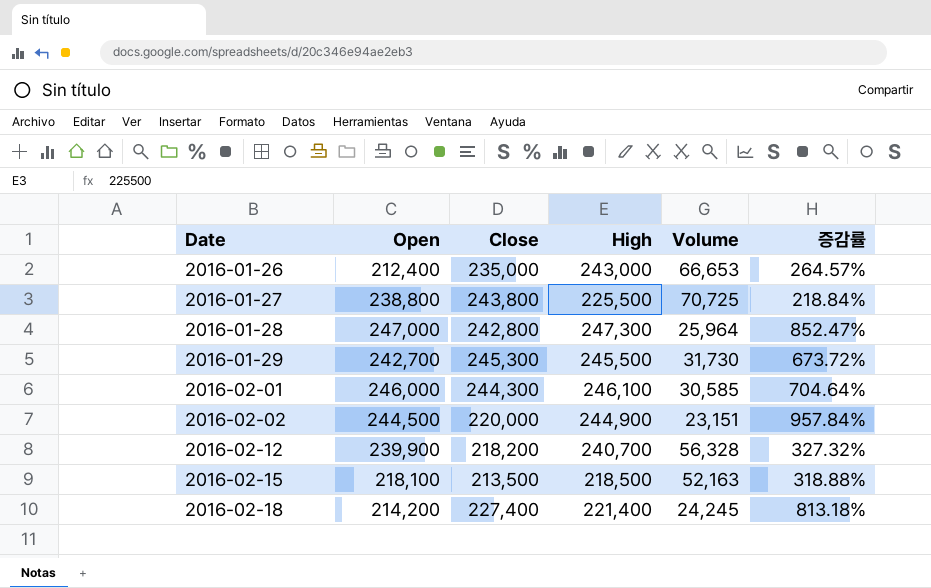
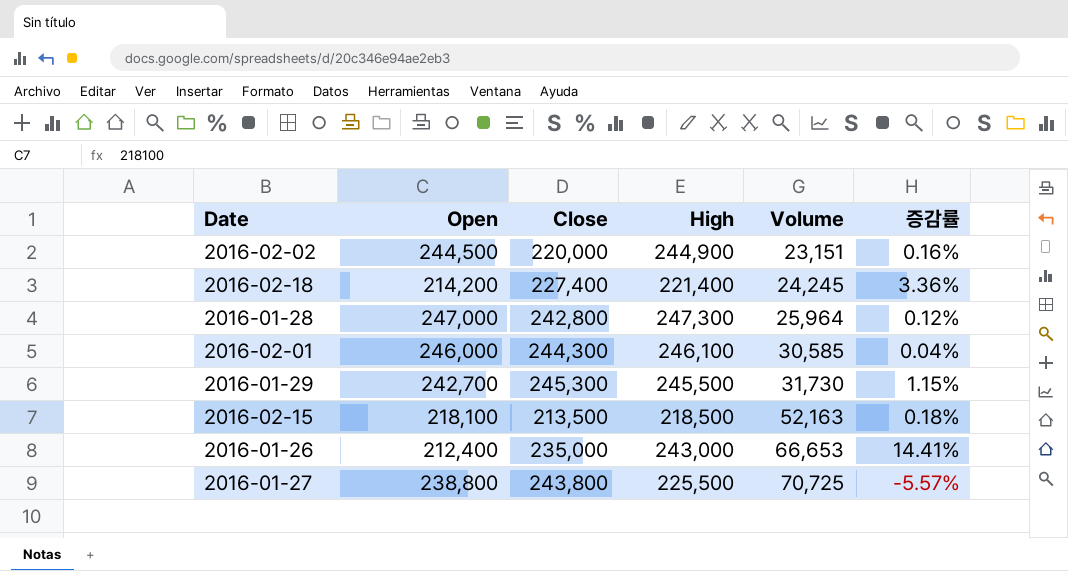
row order: Date ascending -> Volume ascending
column 증감률 | formula: ([High] - [Volume]) / [Volume] -> ([High] - [Open]) / [Open]
row 2016-02-12: 239,900 | 218,200 | 240,700 | 56,328 | 327.32% -> none

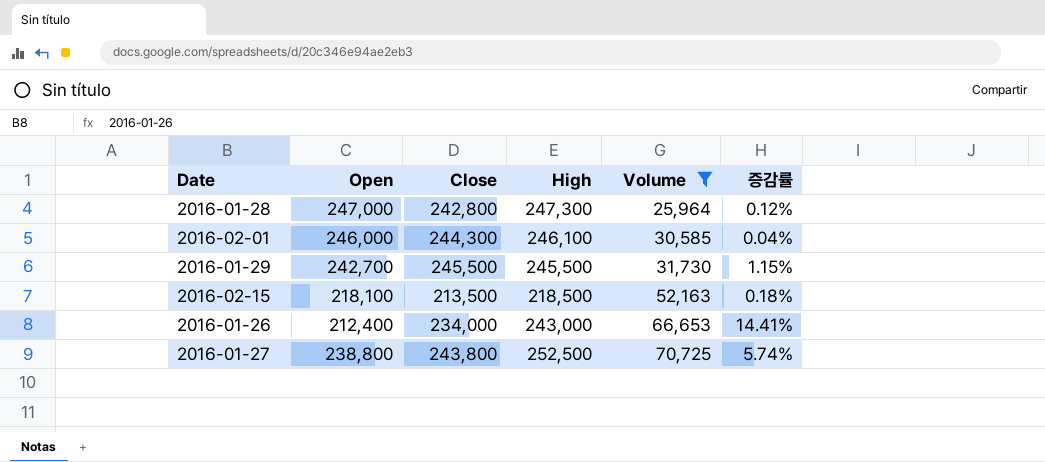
filter: none -> Volume >= 25,964
2016-01-29 | Close: 245,300 -> 245,500
2016-01-26 | Close: 235,000 -> 234,000
2016-01-27 | High: 225,500 -> 252,500
2016-01-27 | 증감률: -5.57% -> 5.74%

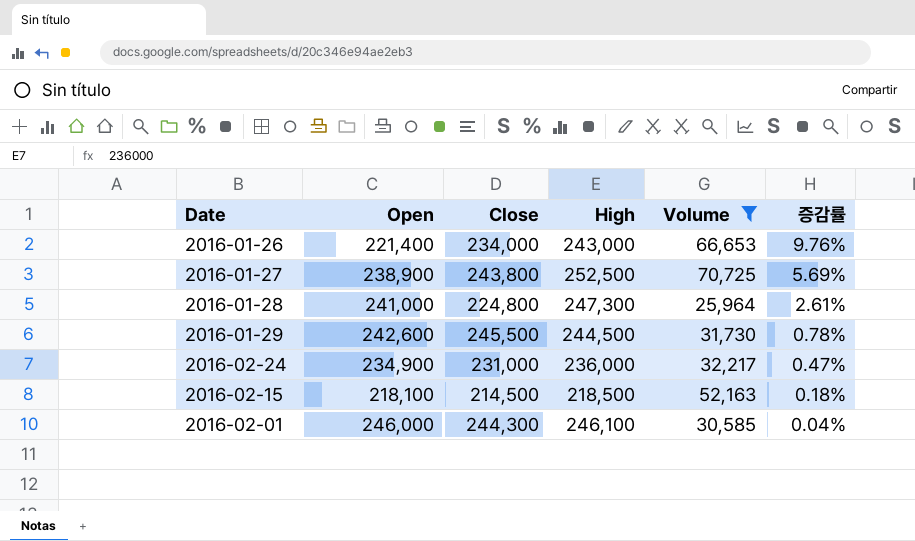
row order: Volume ascending -> 증감률 descending
2016-01-26 | Open: 212,400 -> 221,400
2016-01-26 | 증감률: 14.41% -> 9.76%
2016-01-27 | Open: 238,800 -> 238,900
2016-01-27 | 증감률: 5.74% -> 5.69%
2016-01-28 | Open: 247,000 -> 241,000
2016-01-28 | Close: 242,800 -> 224,800
2016-01-28 | 증감률: 0.12% -> 2.61%
2016-01-29 | Open: 242,700 -> 242,600
2016-01-29 | High: 245,500 -> 244,500
2016-01-29 | 증감률: 1.15% -> 0.78%
row 2016-02-24: none -> 234,900 | 231,000 | 236,000 | 32,217 | 0.47%
2016-02-15 | Close: 213,500 -> 214,500

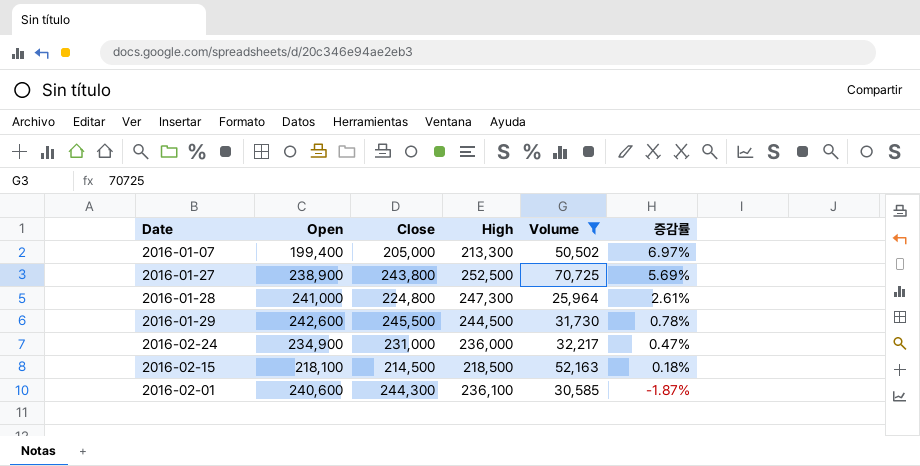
row 2016-01-26: 221,400 | 234,000 | 243,000 | 66,653 | 9.76% -> none
row 2016-01-07: none -> 199,400 | 205,000 | 213,300 | 50,502 | 6.97%
2016-02-01 | Open: 246,000 -> 240,600
2016-02-01 | High: 246,100 -> 236,100
2016-02-01 | 증감률: 0.04% -> -1.87%

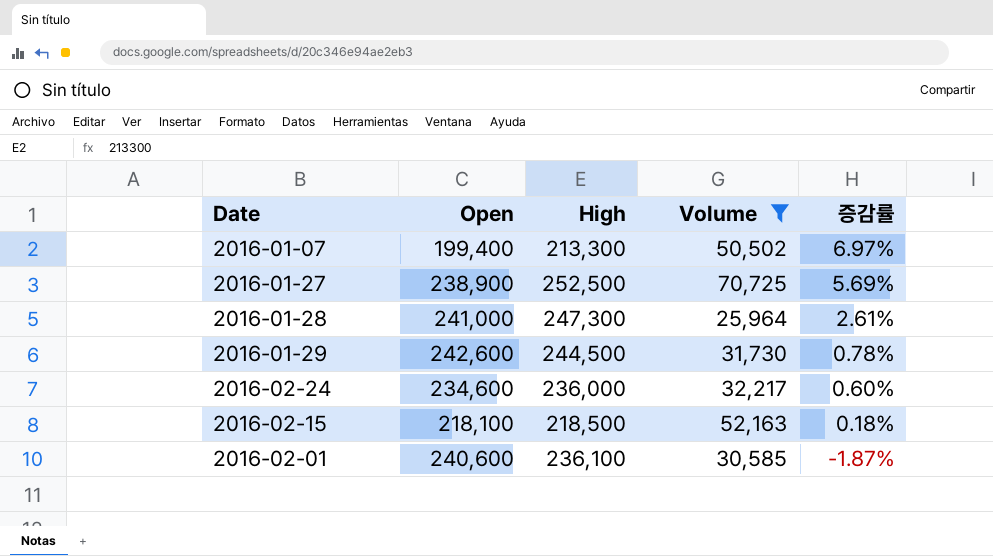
column Close | position: 3 -> none
2016-02-24 | Open: 234,900 -> 234,600
2016-02-24 | 증감률: 0.47% -> 0.60%

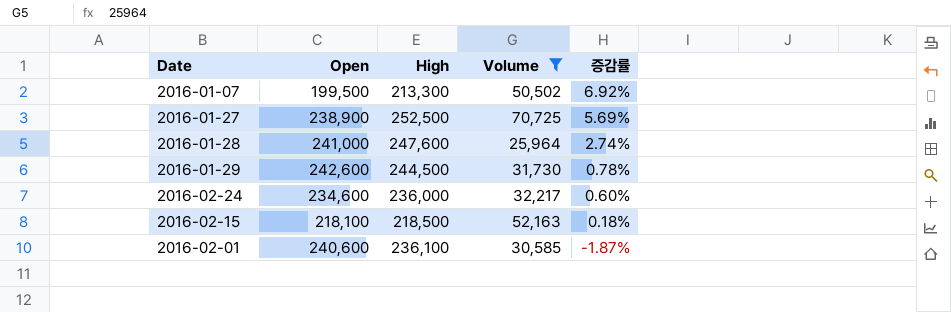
2016-01-07 | Open: 199,400 -> 199,500
2016-01-07 | 증감률: 6.97% -> 6.92%
2016-01-28 | High: 247,300 -> 247,600
2016-01-28 | 증감률: 2.61% -> 2.74%

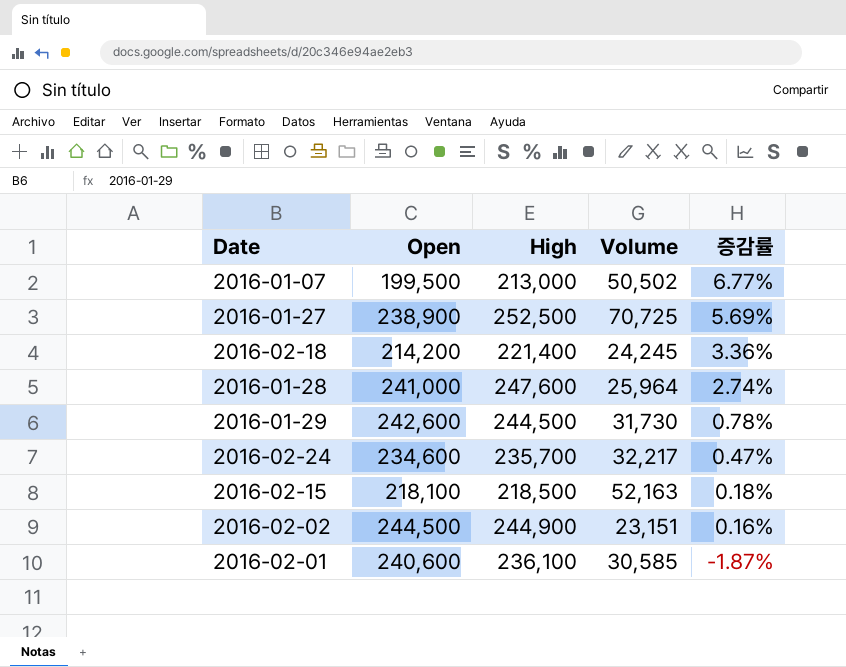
filter: Volume >= 25,964 -> none
2016-01-07 | High: 213,300 -> 213,000
2016-01-07 | 증감률: 6.92% -> 6.77%
2016-02-24 | High: 236,000 -> 235,700
2016-02-24 | 증감률: 0.60% -> 0.47%

